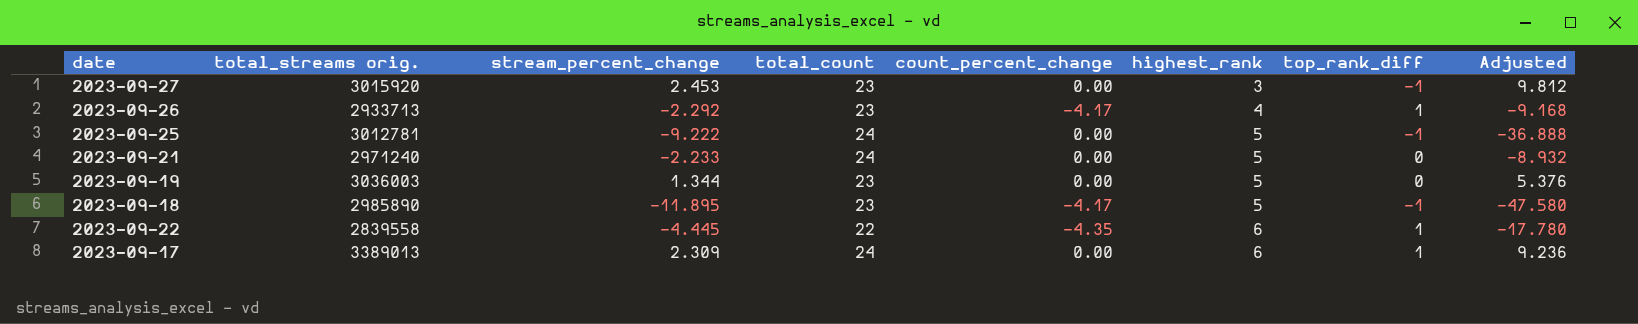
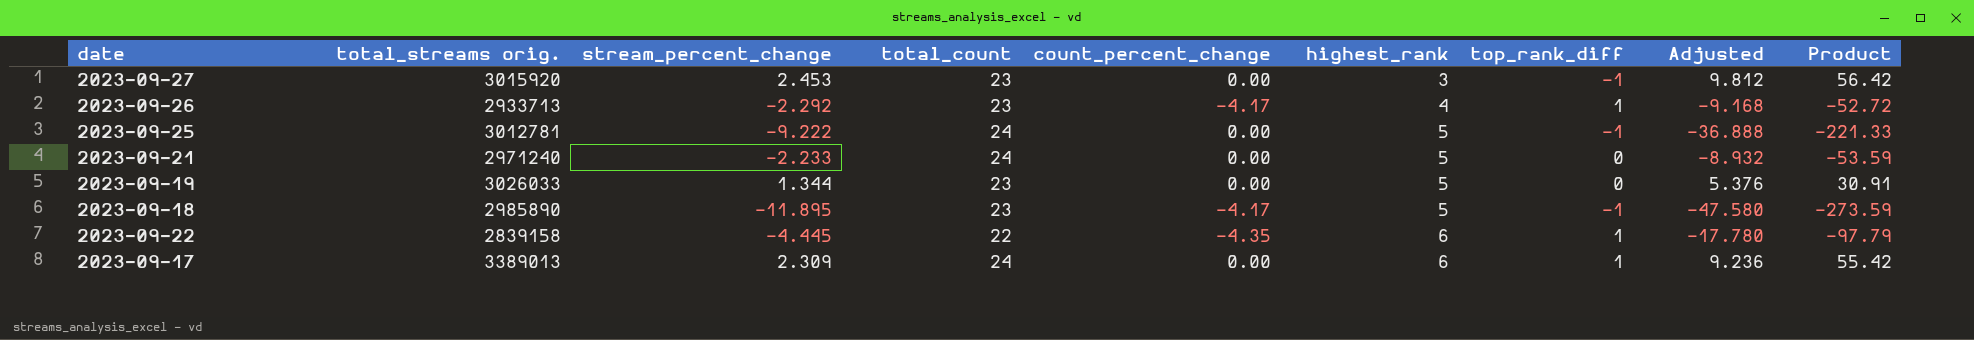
column Product | formula: none -> [stream_percent_change] * [total_count]
2023-09-19 | total_streams orig.: 3036003 -> 3026033
2023-09-22 | total_streams orig.: 2839558 -> 2839158

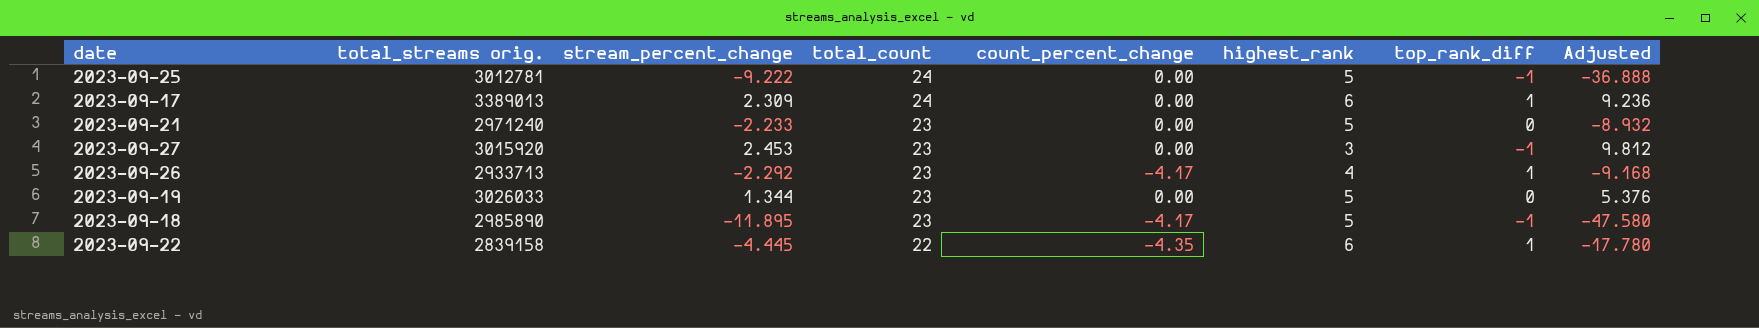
row order: highest_rank ascending -> total_count descending
column Product | formula: [stream_percent_change] * [total_count] -> none
2023-09-21 | total_count: 24 -> 23

